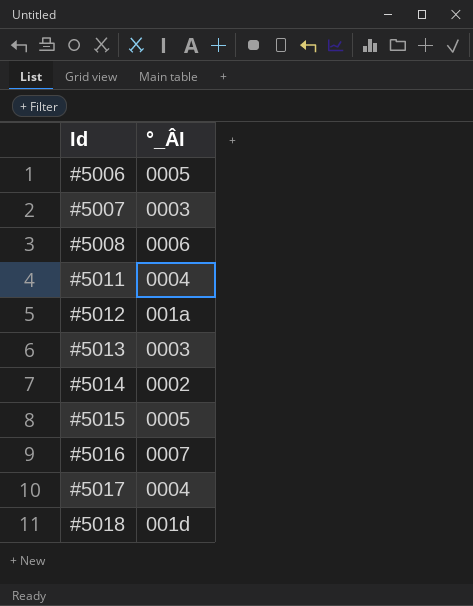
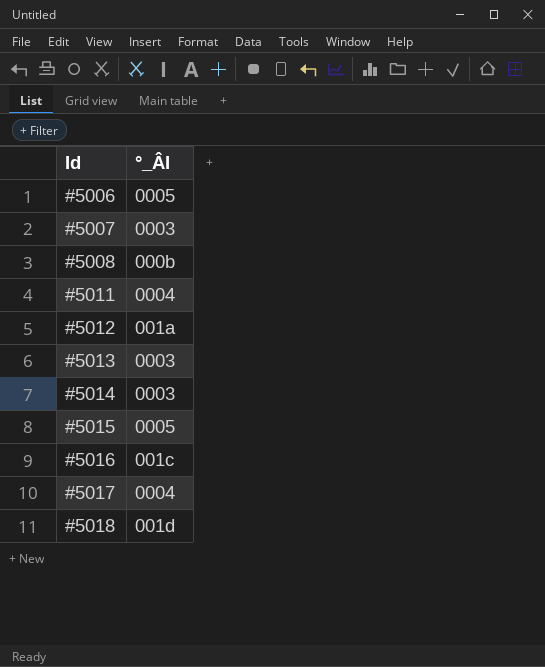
#5008 | °_ÂI: 0006 -> 000b
#5014 | °_ÂI: 0002 -> 0003
#5016 | °_ÂI: 0007 -> 001c

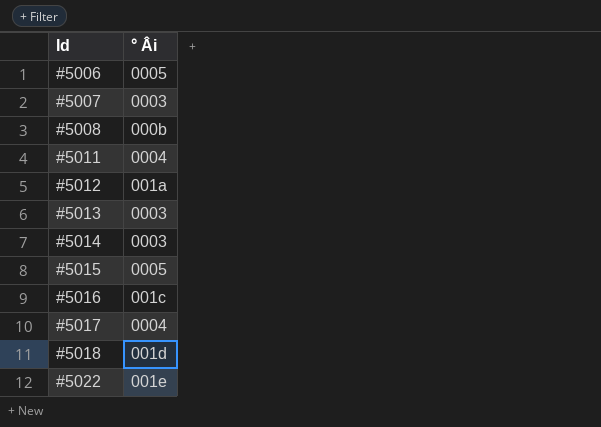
column name: °_ÂI -> ° Âi
row #5022: none -> 001e

